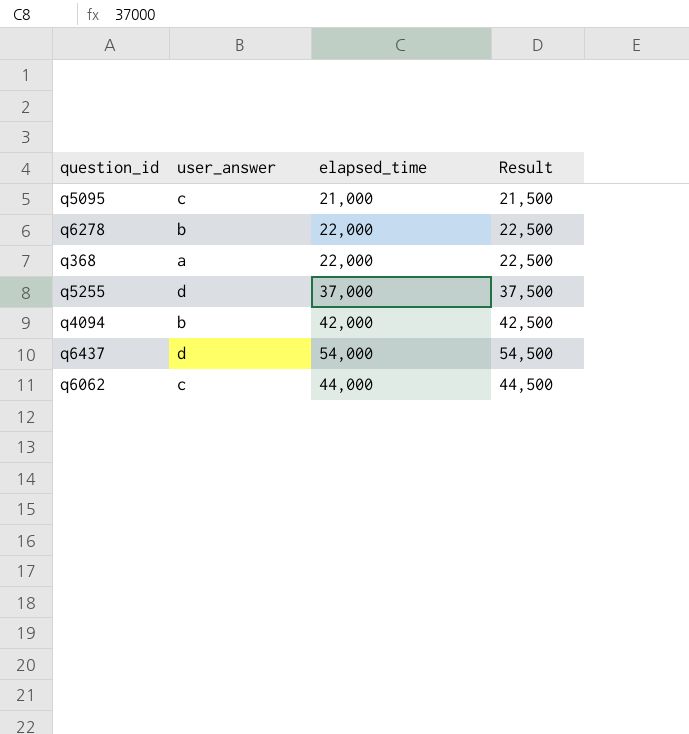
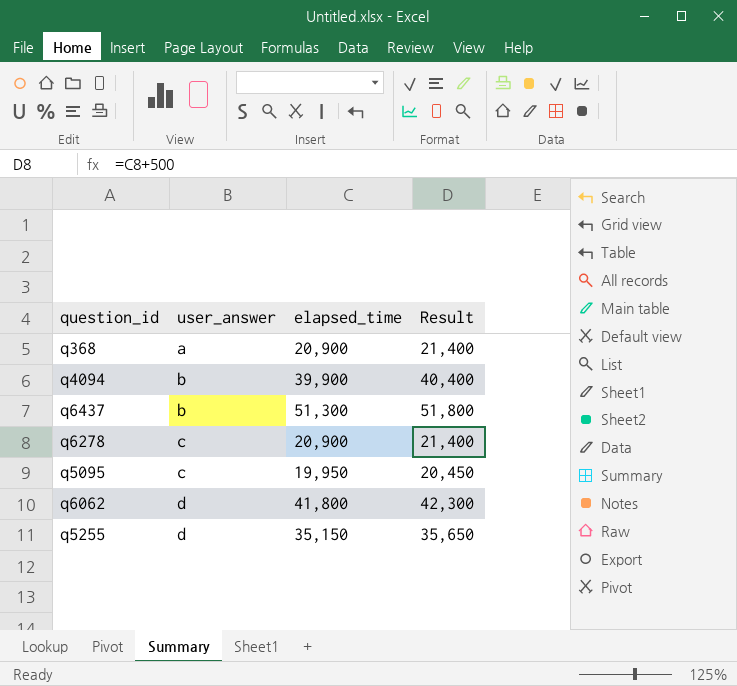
row order: none -> user_answer ascending
q368 | elapsed_time: 22,000 -> 20,900
q368 | Result: 22,500 -> 21,400
q4094 | elapsed_time: 42,000 -> 39,900
q4094 | Result: 42,500 -> 40,400
q6437 | user_answer: d -> b
q6437 | elapsed_time: 54,000 -> 51,300
q6437 | Result: 54,500 -> 51,800
q6278 | user_answer: b -> c
q6278 | elapsed_time: 22,000 -> 20,900
q6278 | Result: 22,500 -> 21,400
q5095 | elapsed_time: 21,000 -> 19,950
q5095 | Result: 21,500 -> 20,450
q6062 | user_answer: c -> d
q6062 | elapsed_time: 44,000 -> 41,800
q6062 | Result: 44,500 -> 42,300
q5255 | elapsed_time: 37,000 -> 35,150
q5255 | Result: 37,500 -> 35,650

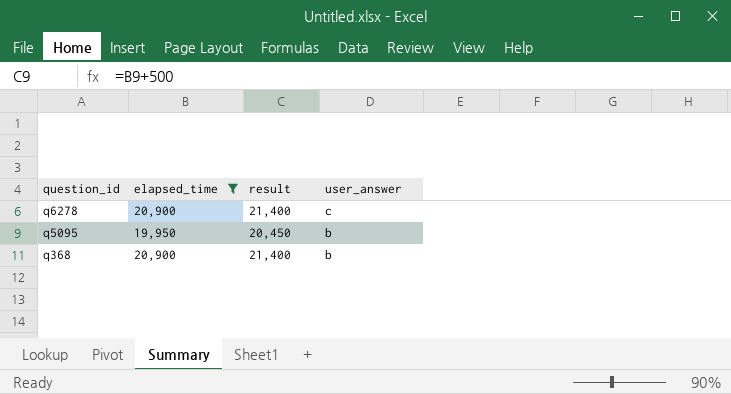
filter: none -> elapsed_time <= 20,900
row order: user_answer ascending -> question_id descending
column name: Result -> result
column user_answer | position: 2 -> 4
q5095 | user_answer: c -> b
q368 | user_answer: a -> b

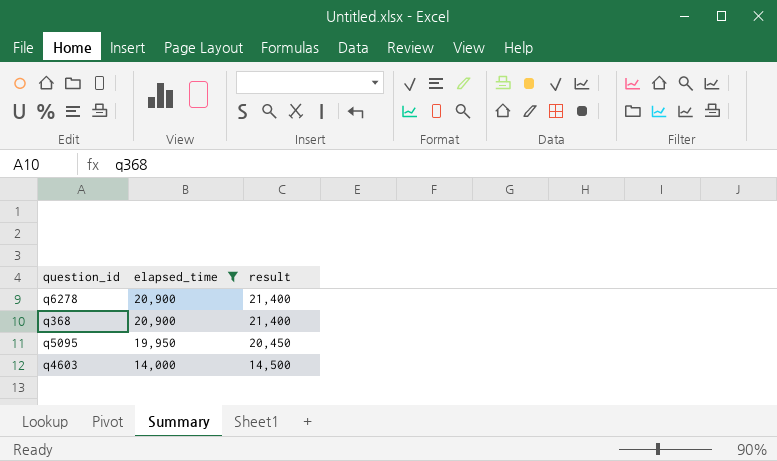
row order: question_id descending -> elapsed_time descending
column user_answer | position: 4 -> none
row q4603: none -> 14,000 | 14,500

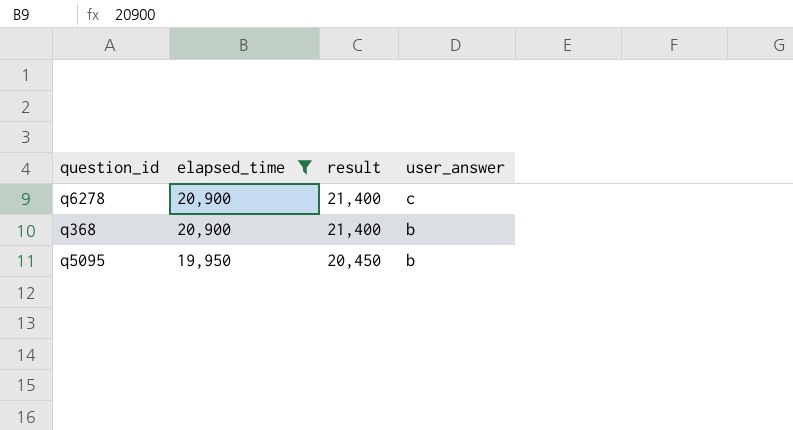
column user_answer | position: none -> 4
row q4603: 14,000 | 14,500 -> none

